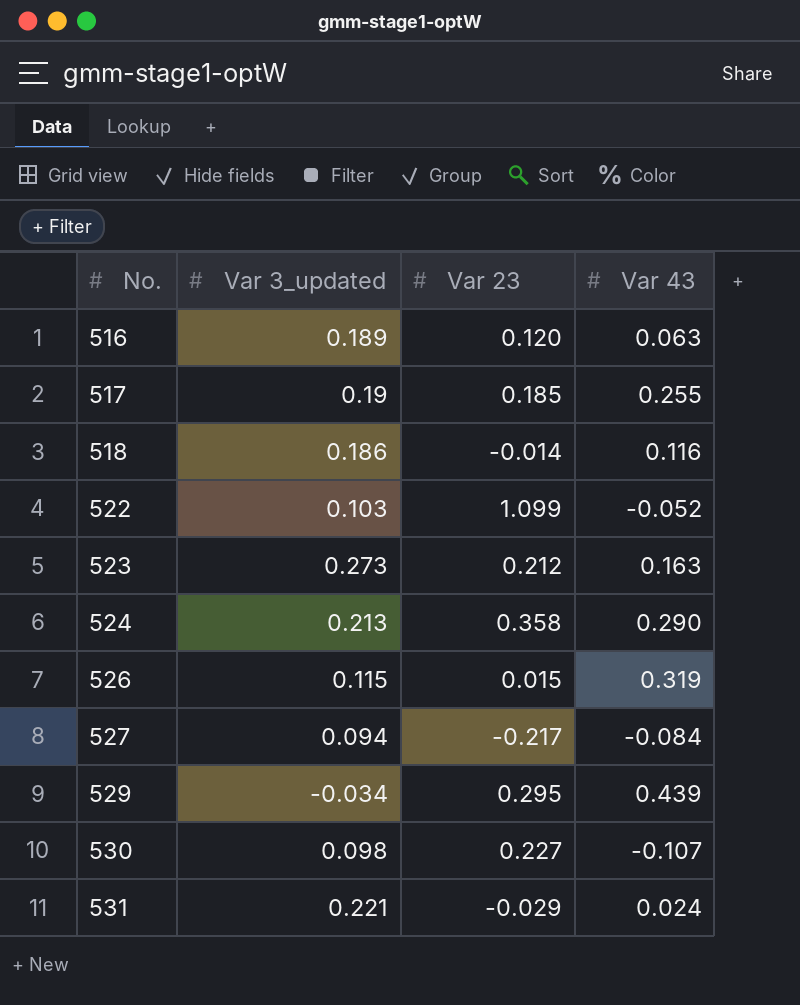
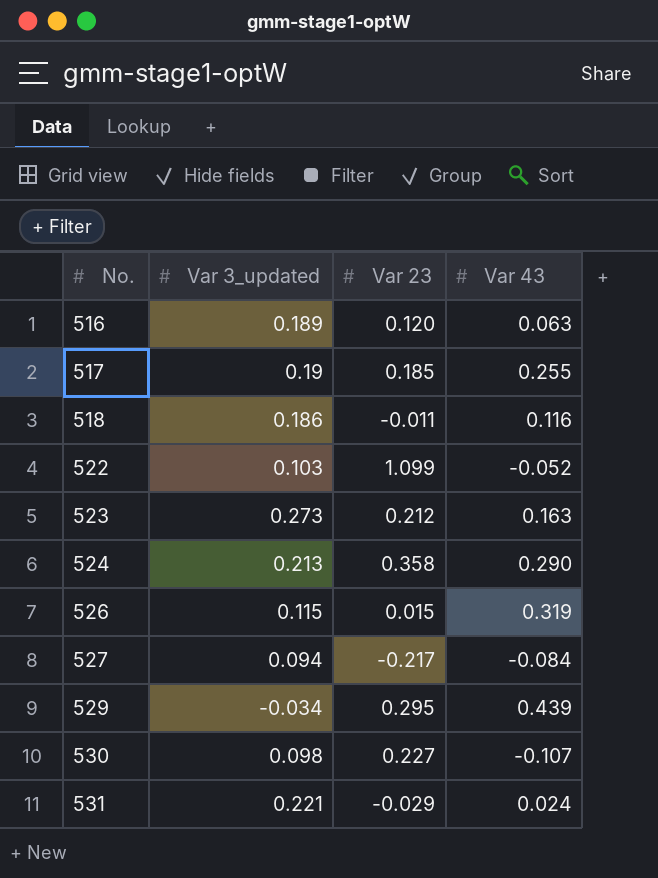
518 | Var 23: -0.014 -> -0.011

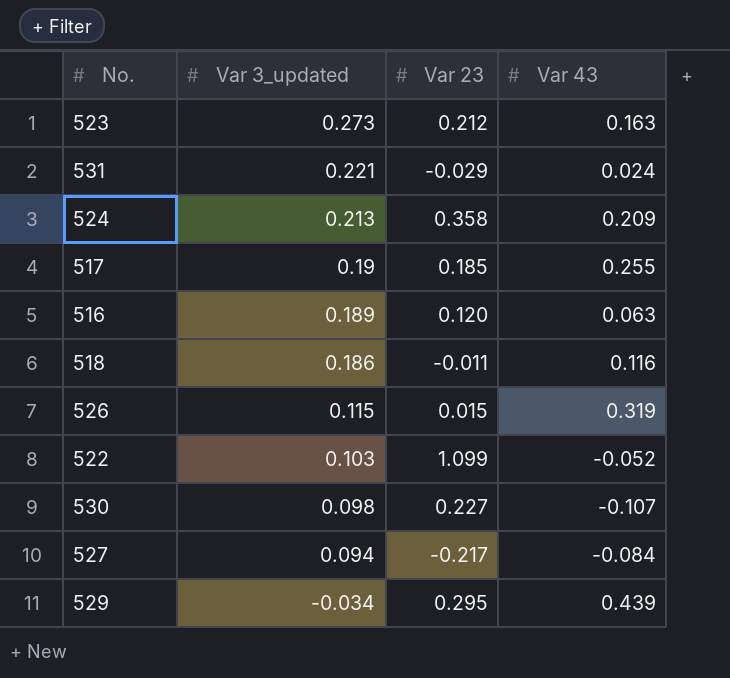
row order: No. ascending -> Var 3_updated descending
524 | Var 43: 0.290 -> 0.209

